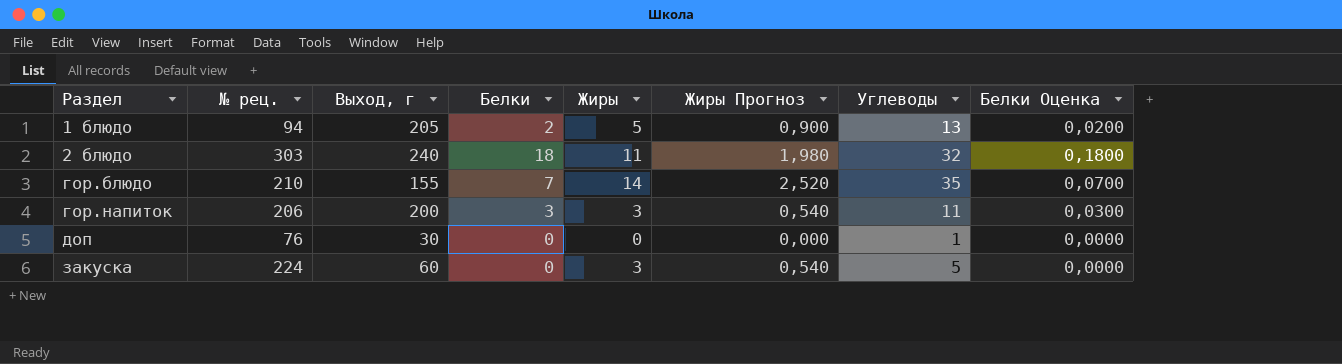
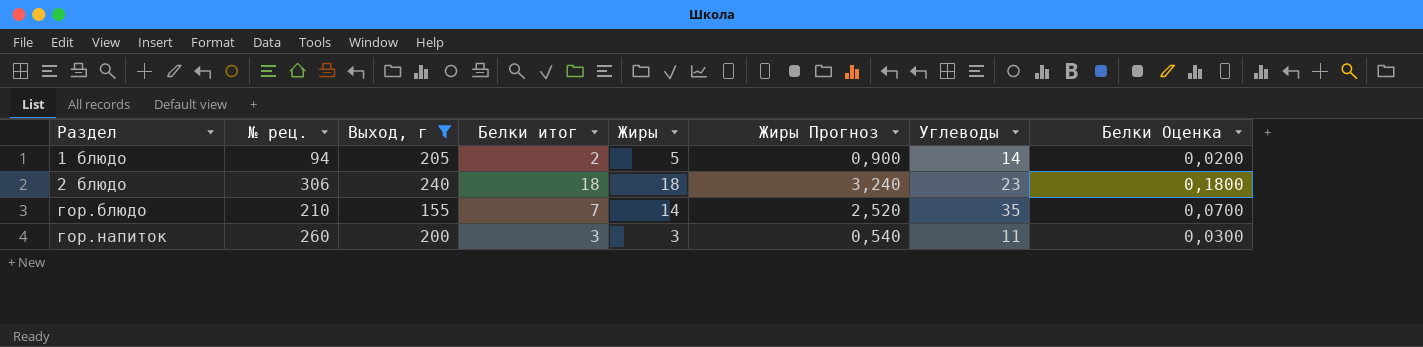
filter: none -> Выход, г >= 155
column name: Белки -> Белки итог
1 блюдо | Углеводы: 13 -> 14
2 блюдо | № рец.: 303 -> 306
2 блюдо | Жиры: 11 -> 18
2 блюдо | Жиры Прогноз: 1,980 -> 3,240
2 блюдо | Углеводы: 32 -> 23
гор.напиток | № рец.: 206 -> 260

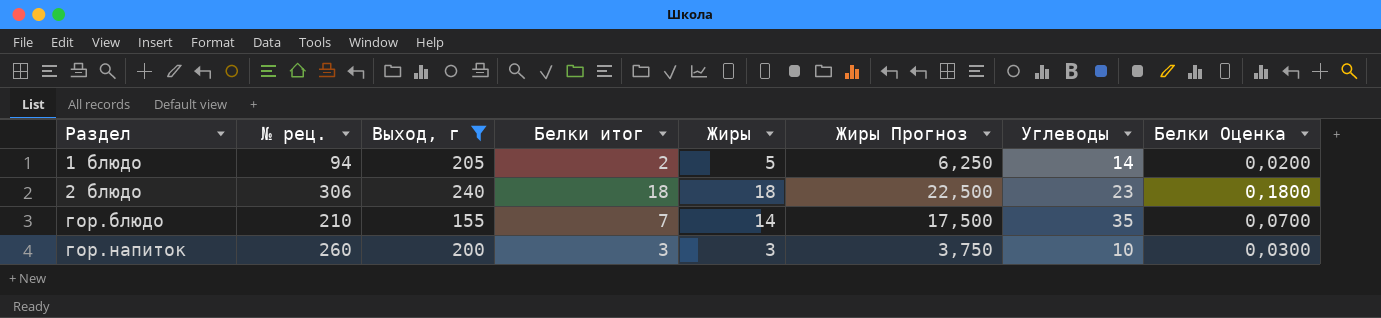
column Жиры Прогноз | formula: [Жиры] * 0,18 -> [Жиры] * 1,25
гор.напиток | Углеводы: 11 -> 10

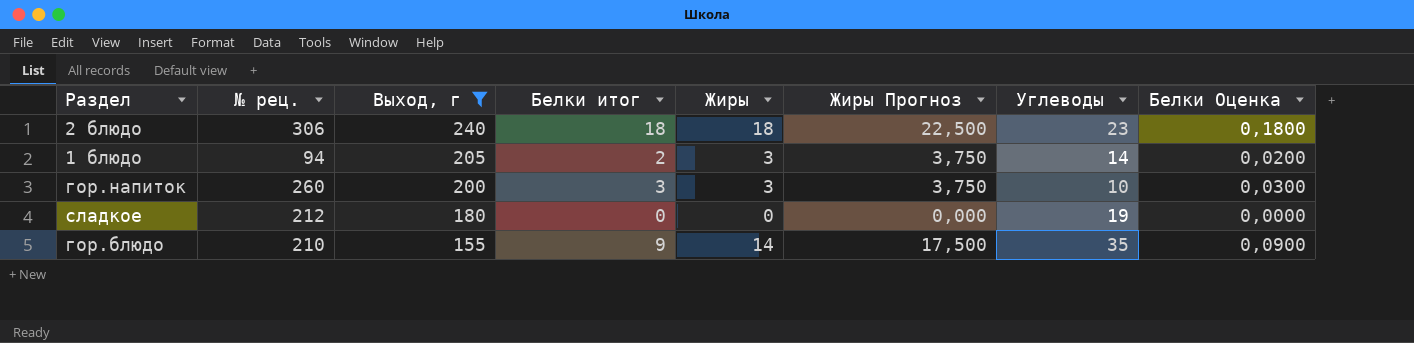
row order: Раздел ascending -> Выход, г descending
1 блюдо | Жиры: 5 -> 3
1 блюдо | Жиры Прогноз: 6,250 -> 3,750
row сладкое: none -> 212 | 180 | 0 | 0 | 0,000 | 19 | 0,0000
гор.блюдо | Белки итог: 7 -> 9
гор.блюдо | Белки Оценка: 0,0700 -> 0,0900

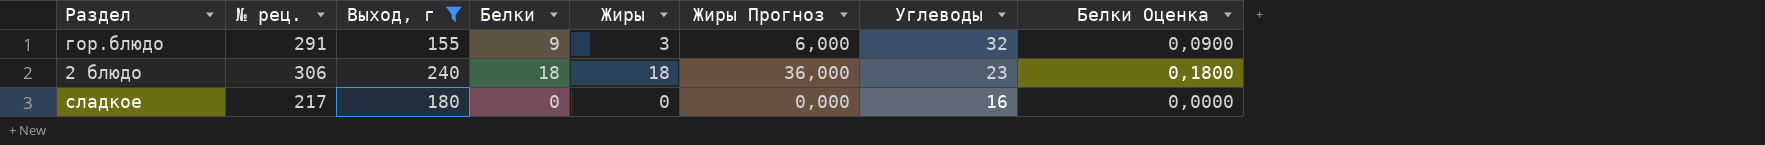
row order: Выход, г descending -> Углеводы descending
column name: Белки итог -> Белки
column Жиры Прогноз | formula: [Жиры] * 1,25 -> [Жиры] * 2
row 1 блюдо: 94 | 205 | 2 | 3 | 3,750 | 14 | 0,0200 -> none
row гор.напиток: 260 | 200 | 3 | 3 | 3,750 | 10 | 0,0300 -> none
гор.блюдо | № рец.: 210 -> 291
гор.блюдо | Жиры: 14 -> 3
гор.блюдо | Углеводы: 35 -> 32
сладкое | № рец.: 212 -> 217
сладкое | Углеводы: 19 -> 16

